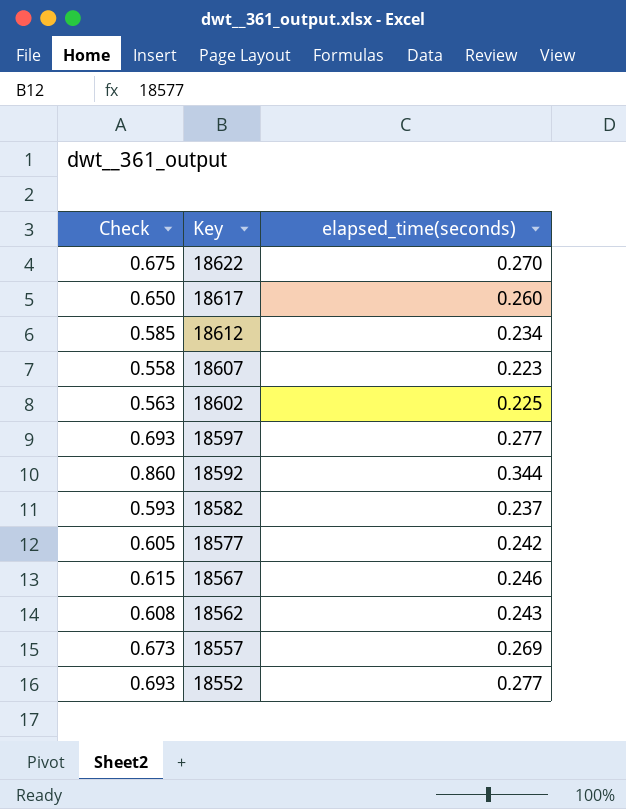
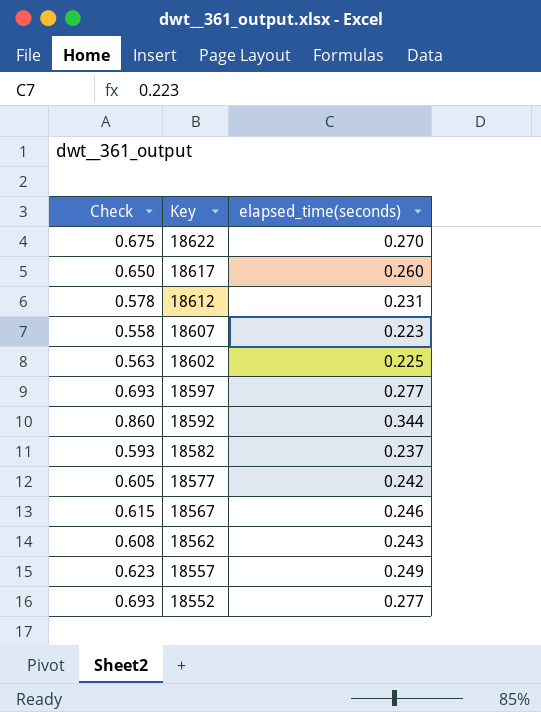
18612 | Check: 0.585 -> 0.578
18612 | elapsed_time(seconds): 0.234 -> 0.231
18557 | Check: 0.673 -> 0.623
18557 | elapsed_time(seconds): 0.269 -> 0.249

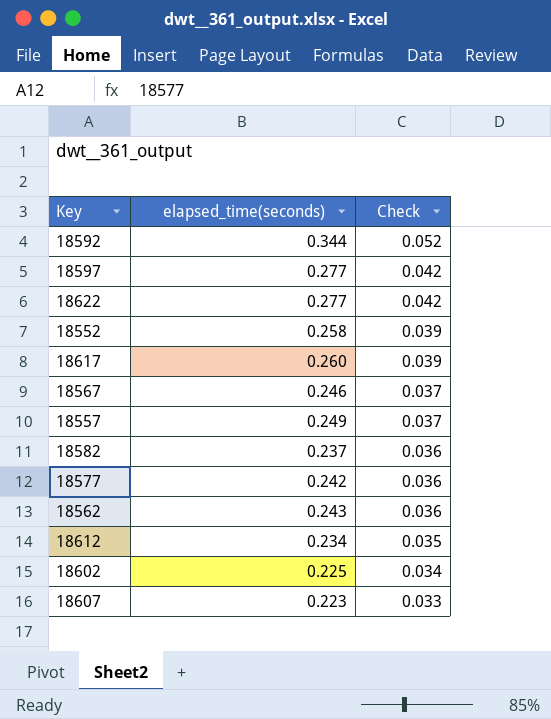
row order: Key descending -> Check descending
column Check | formula: [elapsed_time(seconds)] * 2.5 -> [elapsed_time(seconds)] * 0.15
column Check | position: 1 -> 3
18622 | elapsed_time(seconds): 0.270 -> 0.277
18552 | elapsed_time(seconds): 0.277 -> 0.258
18612 | elapsed_time(seconds): 0.231 -> 0.234

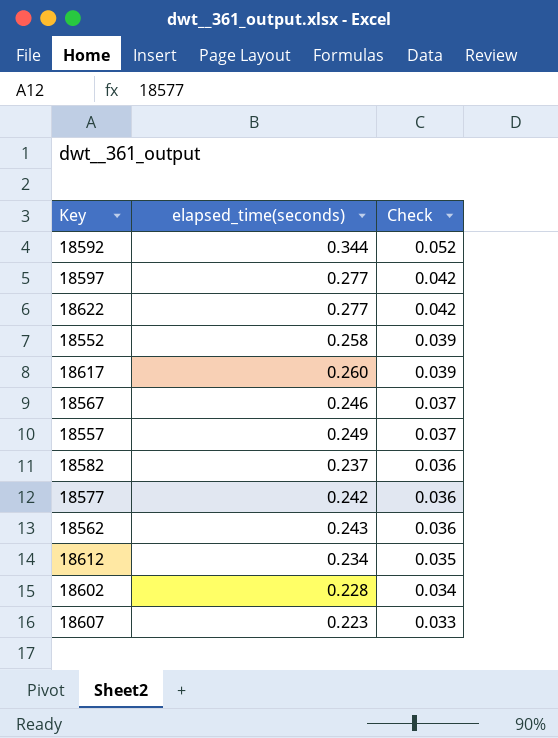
18602 | elapsed_time(seconds): 0.225 -> 0.228

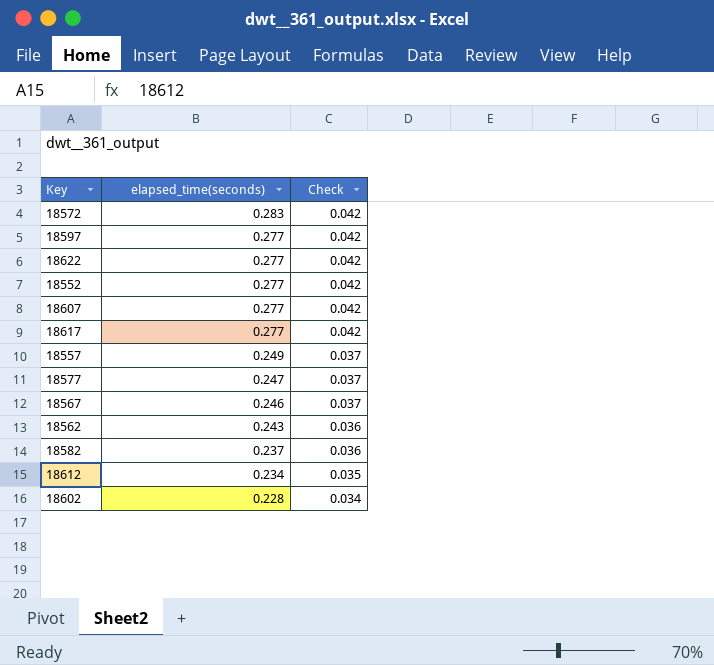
row order: Check descending -> elapsed_time(seconds) descending
row 18592: 0.344 | 0.052 -> none
row 18572: none -> 0.283 | 0.042
18552 | elapsed_time(seconds): 0.258 -> 0.277
18552 | Check: 0.039 -> 0.042
18607 | elapsed_time(seconds): 0.223 -> 0.277
18607 | Check: 0.033 -> 0.042
18617 | elapsed_time(seconds): 0.260 -> 0.277
18617 | Check: 0.039 -> 0.042
18577 | elapsed_time(seconds): 0.242 -> 0.247
18577 | Check: 0.036 -> 0.037

